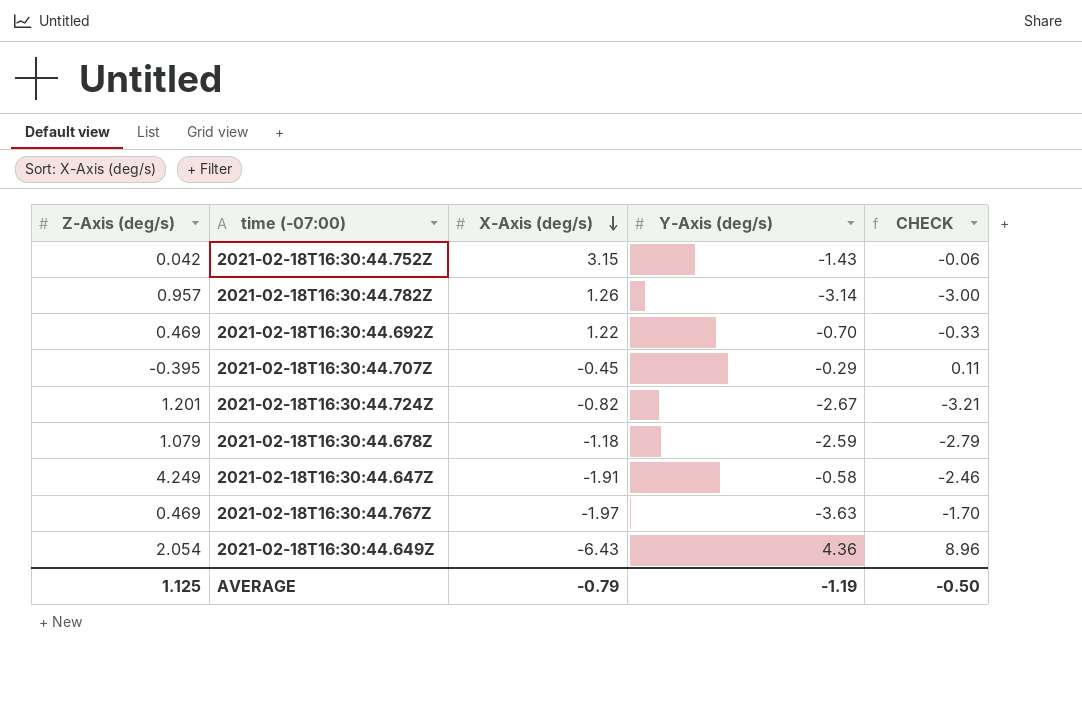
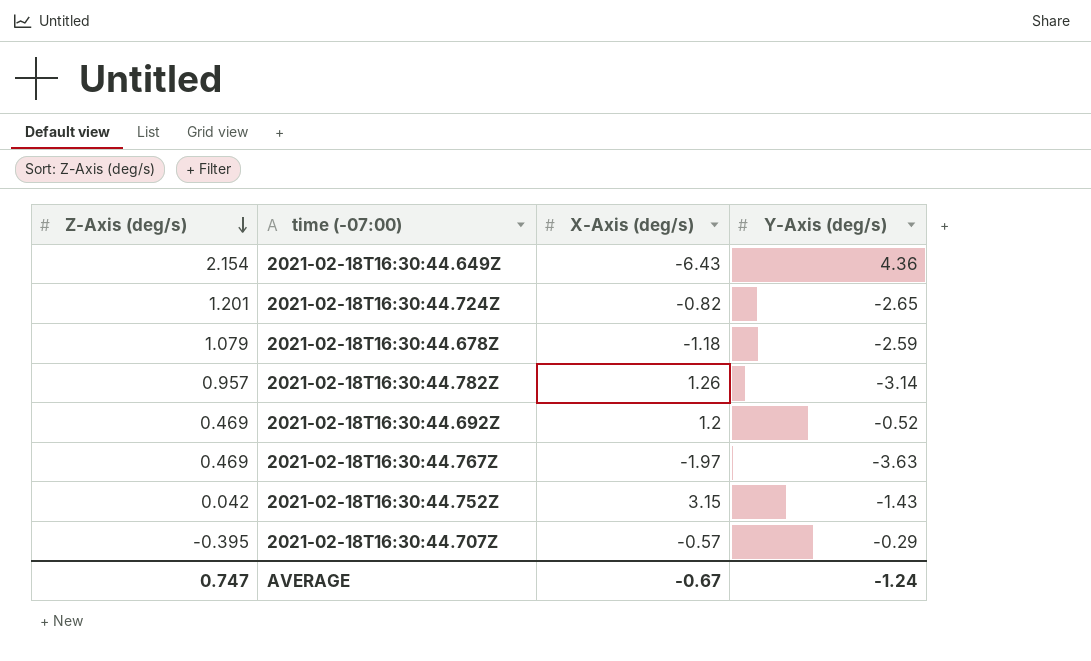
row order: X-Axis (deg/s) descending -> Z-Axis (deg/s) descending
column CHECK | formula: [Z-Axis (deg/s)] * [Y-Axis (deg/s)] -> none
row 2021-02-18T16:30:44.647Z: 4.249 | -1.91 | -0.58 | -2.46 -> none
2021-02-18T16:30:44.649Z | Z-Axis (deg/s): 2.054 -> 2.154
2021-02-18T16:30:44.724Z | Y-Axis (deg/s): -2.67 -> -2.65
2021-02-18T16:30:44.692Z | X-Axis (deg/s): 1.22 -> 1.2
2021-02-18T16:30:44.692Z | Y-Axis (deg/s): -0.70 -> -0.52
2021-02-18T16:30:44.707Z | X-Axis (deg/s): -0.45 -> -0.57
AVERAGE | Z-Axis (deg/s): 1.125 -> 0.747
AVERAGE | X-Axis (deg/s): -0.79 -> -0.67
AVERAGE | Y-Axis (deg/s): -1.19 -> -1.24

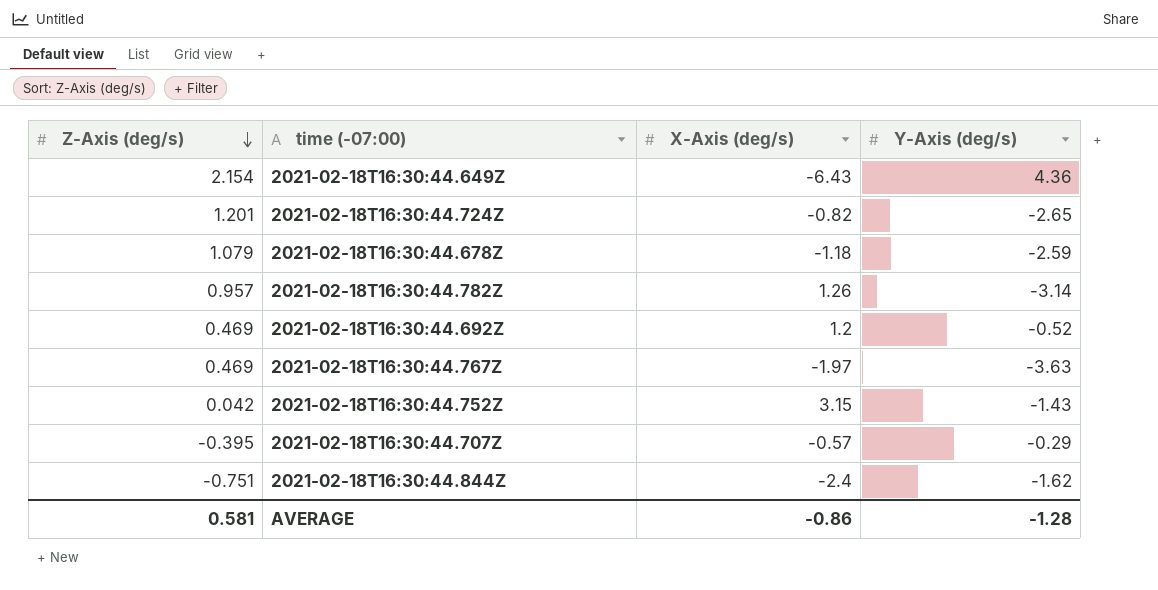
row 2021-02-18T16:30:44.844Z: none -> -0.751 | -2.4 | -1.62
AVERAGE | Z-Axis (deg/s): 0.747 -> 0.581
AVERAGE | X-Axis (deg/s): -0.67 -> -0.86
AVERAGE | Y-Axis (deg/s): -1.24 -> -1.28

